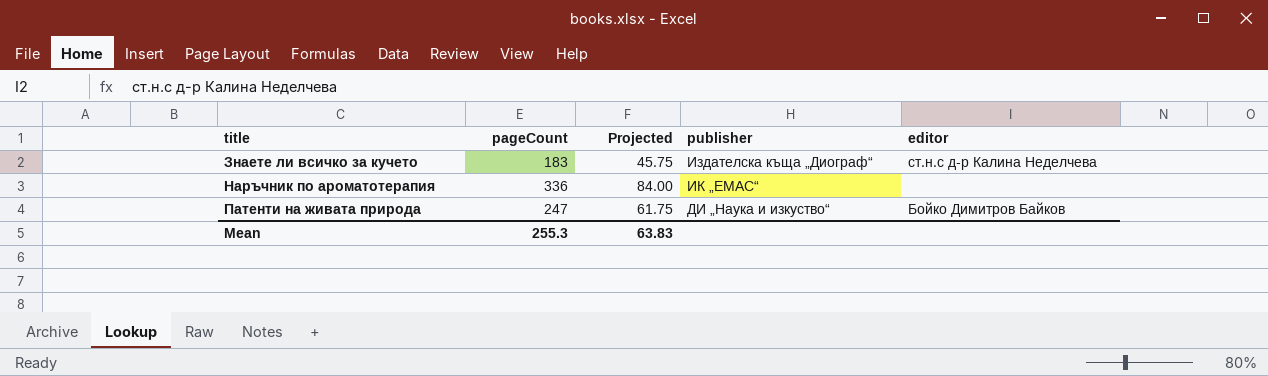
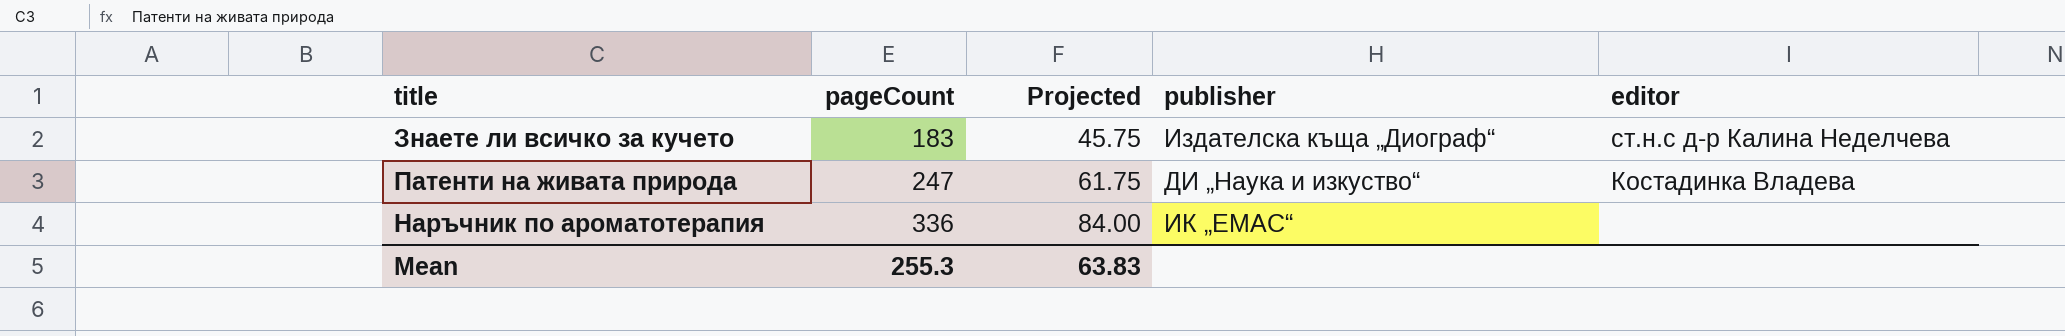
row order: title ascending -> pageCount ascending
Патенти на живата природа | editor: Бойко Димитров Байков -> Костадинка Владева

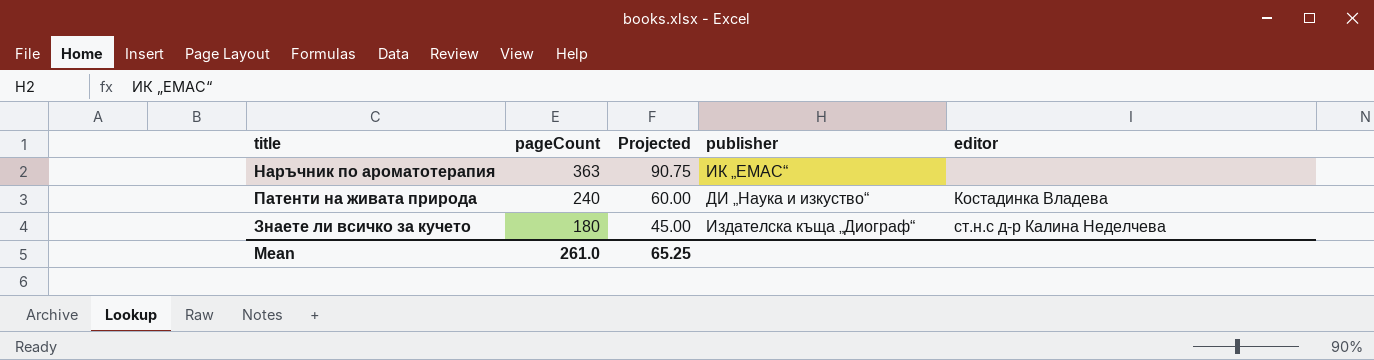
row order: pageCount ascending -> pageCount descending
Наръчник по ароматотерапия | pageCount: 336 -> 363
Наръчник по ароматотерапия | Projected: 84.00 -> 90.75
Патенти на живата природа | pageCount: 247 -> 240
Патенти на живата природа | Projected: 61.75 -> 60.00
Знаете ли всичко за кучето | pageCount: 183 -> 180
Знаете ли всичко за кучето | Projected: 45.75 -> 45.00
Mean | pageCount: 255.3 -> 261.0
Mean | Projected: 63.83 -> 65.25

